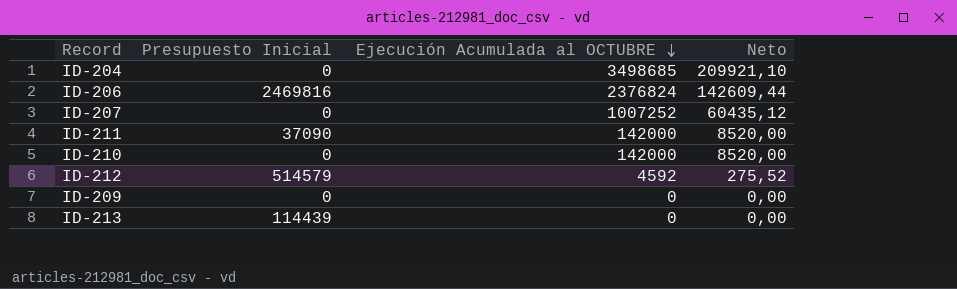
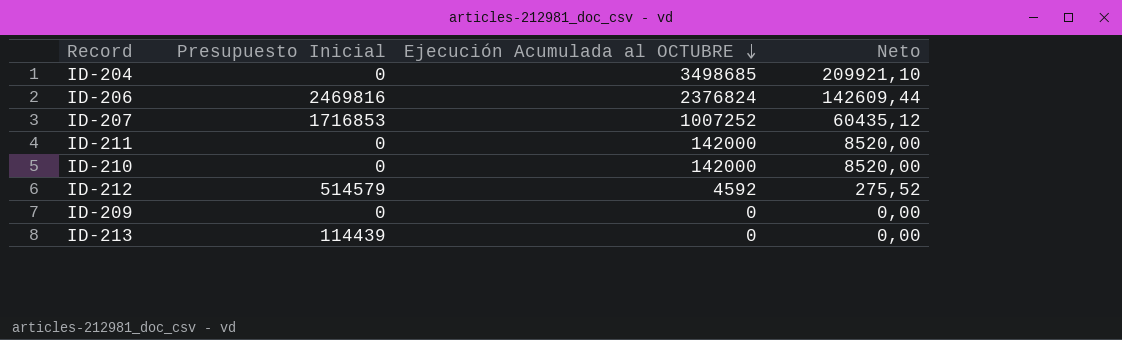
ID-207 | Presupuesto Inicial: 0 -> 1716853
ID-211 | Presupuesto Inicial: 37090 -> 0

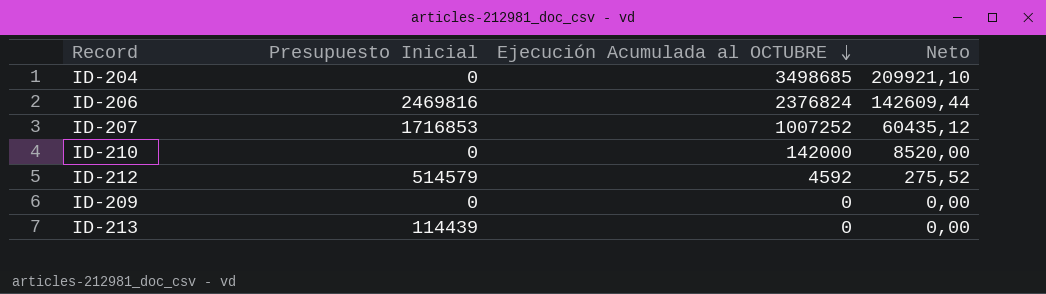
row ID-211: 0 | 142000 | 8520,00 -> none

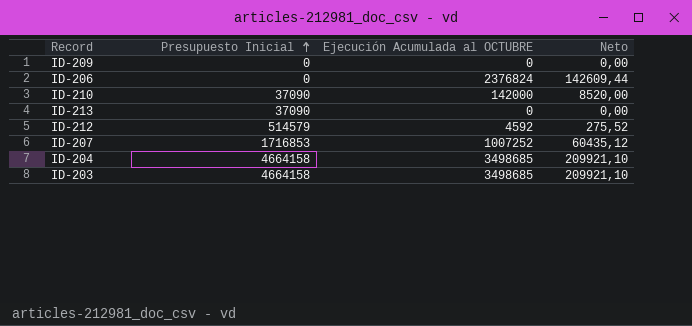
row order: Ejecución Acumulada al OCTUBRE descending -> Presupuesto Inicial ascending
ID-206 | Presupuesto Inicial: 2469816 -> 0
ID-210 | Presupuesto Inicial: 0 -> 37090
ID-213 | Presupuesto Inicial: 114439 -> 37090
ID-204 | Presupuesto Inicial: 0 -> 4664158
row ID-203: none -> 4664158 | 3498685 | 209921,10

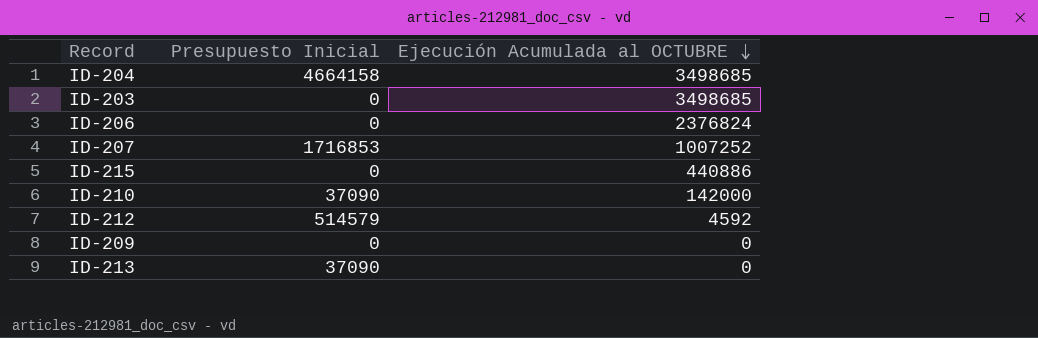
row order: Presupuesto Inicial ascending -> Ejecución Acumulada al OCTUBRE descending
column Neto | formula: [Ejecución Acumulada al OCTUBRE] * 0,06 -> none
ID-203 | Presupuesto Inicial: 4664158 -> 0
row ID-215: none -> 0 | 440886

